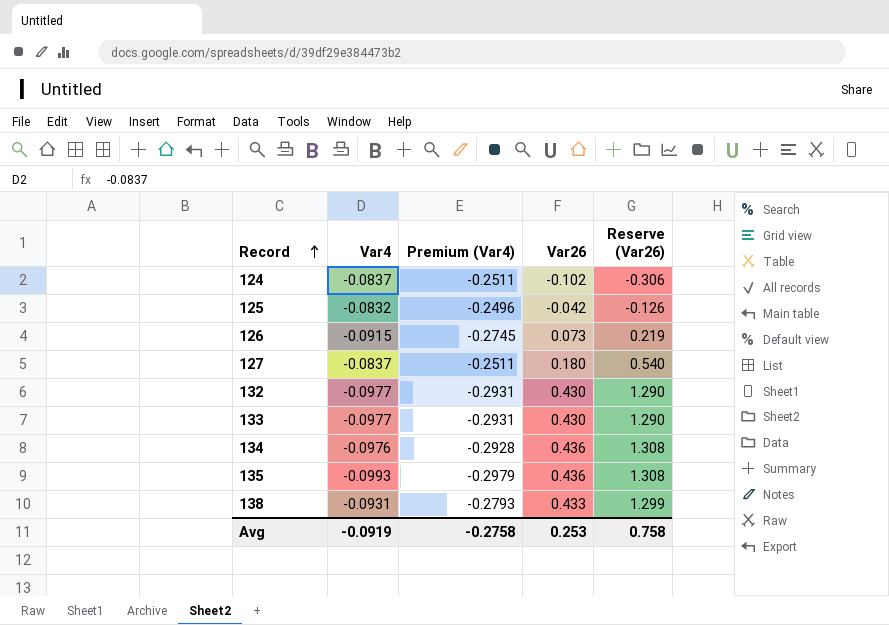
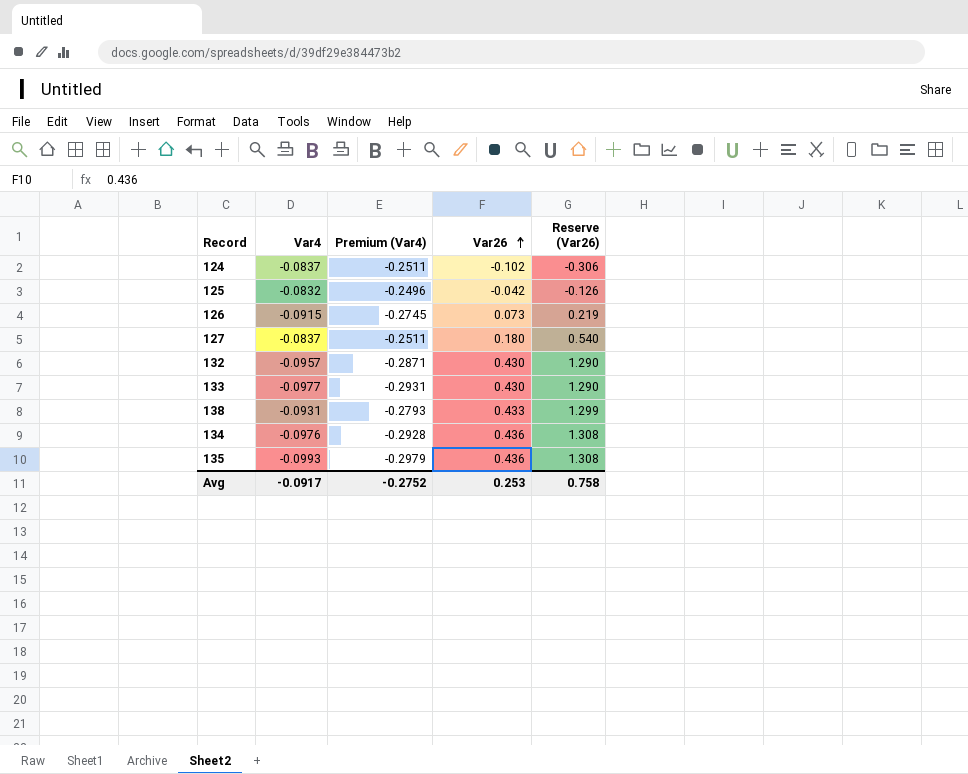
row order: Record ascending -> Var26 ascending
132 | Var4: -0.0977 -> -0.0957
132 | Premium (Var4): -0.2931 -> -0.2871
Avg | Var4: -0.0919 -> -0.0917
Avg | Premium (Var4): -0.2758 -> -0.2752

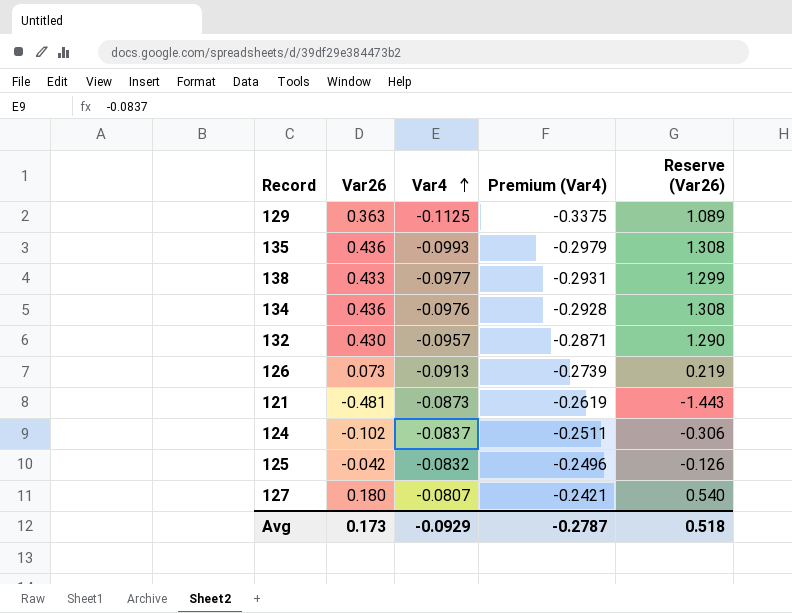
row order: Var26 ascending -> Var4 ascending
column Var26 | position: 4 -> 2
row 133: -0.0977 | -0.2931 | 0.430 | 1.290 -> none
row 129: none -> 0.363 | -0.1125 | -0.3375 | 1.089
138 | Var4: -0.0931 -> -0.0977
138 | Premium (Var4): -0.2793 -> -0.2931
126 | Var4: -0.0915 -> -0.0913
126 | Premium (Var4): -0.2745 -> -0.2739
row 121: none -> -0.481 | -0.0873 | -0.2619 | -1.443
127 | Var4: -0.0837 -> -0.0807
127 | Premium (Var4): -0.2511 -> -0.2421
Avg | Var26: 0.253 -> 0.173
Avg | Var4: -0.0917 -> -0.0929
Avg | Premium (Var4): -0.2752 -> -0.2787
Avg | Reserve (Var26): 0.758 -> 0.518

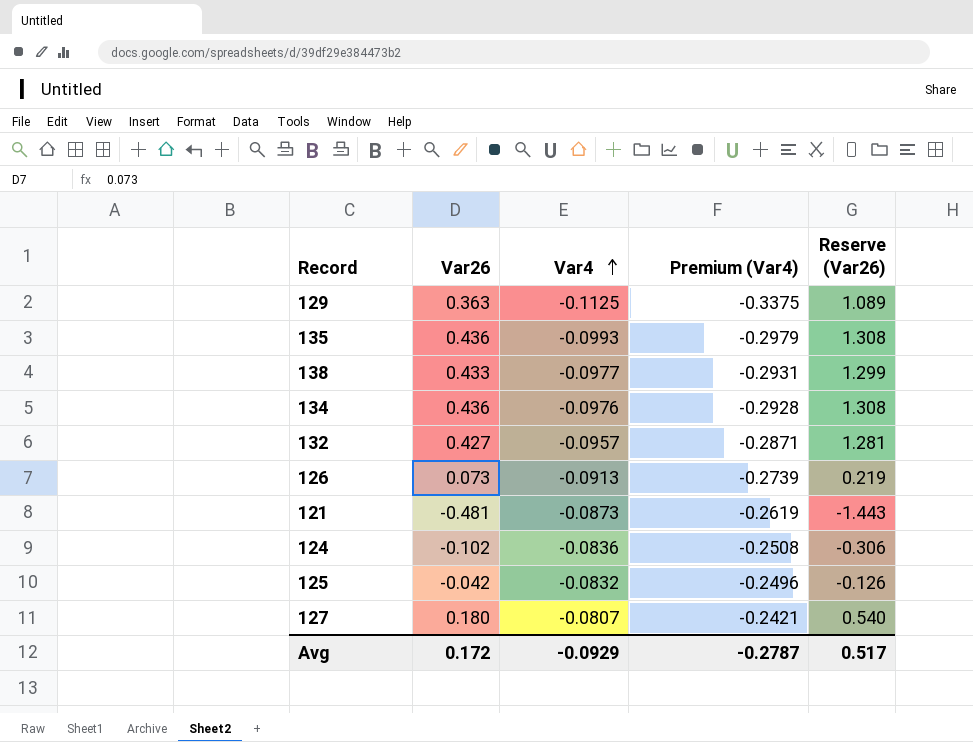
132 | Var26: 0.430 -> 0.427
132 | Reserve (Var26): 1.290 -> 1.281
124 | Var4: -0.0837 -> -0.0836
124 | Premium (Var4): -0.2511 -> -0.2508
Avg | Var26: 0.173 -> 0.172
Avg | Reserve (Var26): 0.518 -> 0.517

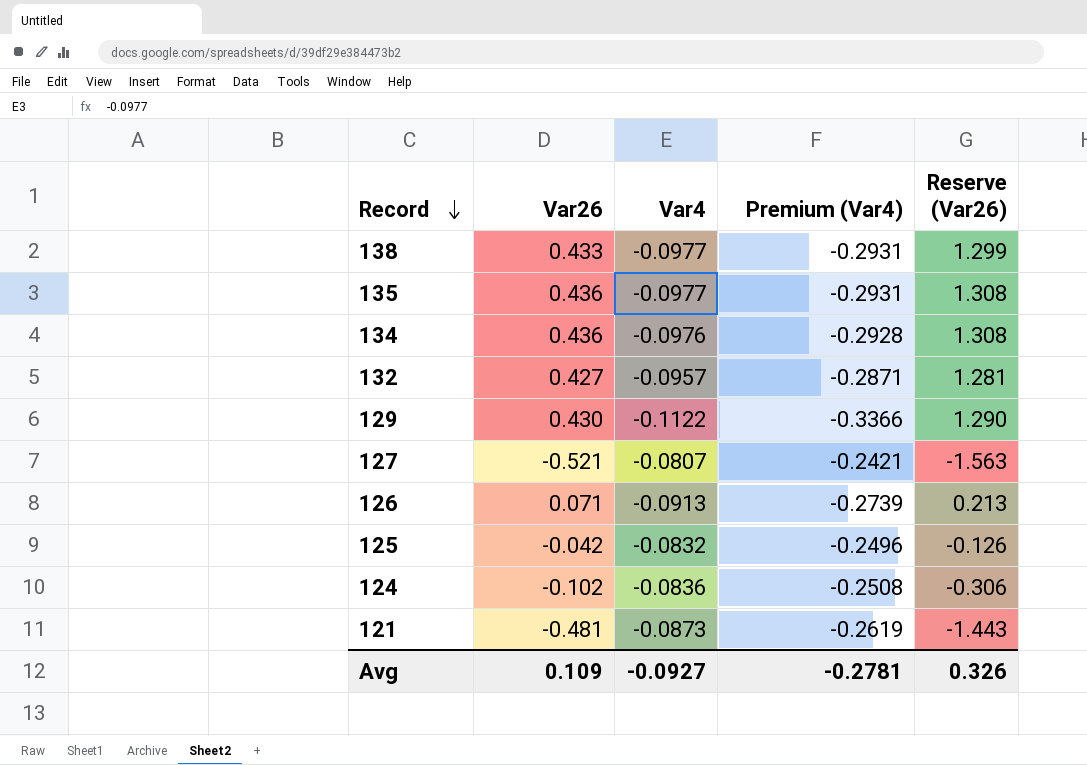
row order: Var4 ascending -> Record descending
135 | Var4: -0.0993 -> -0.0977
135 | Premium (Var4): -0.2979 -> -0.2931
129 | Var26: 0.363 -> 0.430
129 | Var4: -0.1125 -> -0.1122
129 | Premium (Var4): -0.3375 -> -0.3366
129 | Reserve (Var26): 1.089 -> 1.290
127 | Var26: 0.180 -> -0.521
127 | Reserve (Var26): 0.540 -> -1.563
126 | Var26: 0.073 -> 0.071
126 | Reserve (Var26): 0.219 -> 0.213
Avg | Var26: 0.172 -> 0.109
Avg | Var4: -0.0929 -> -0.0927
Avg | Premium (Var4): -0.2787 -> -0.2781
Avg | Reserve (Var26): 0.517 -> 0.326

